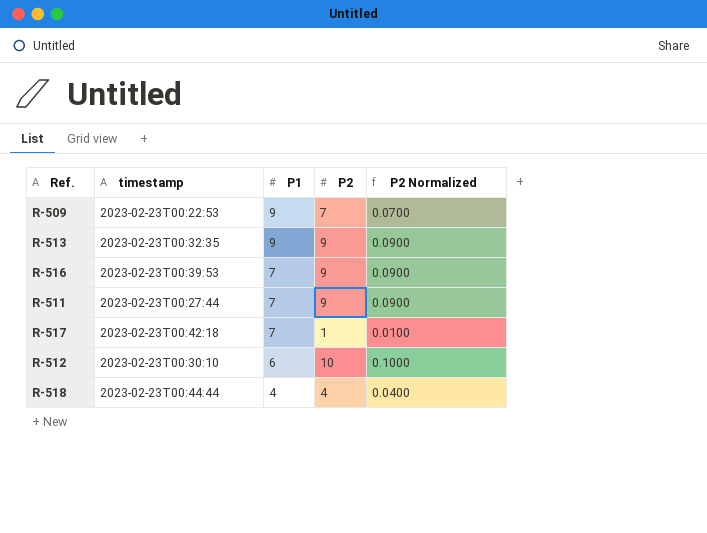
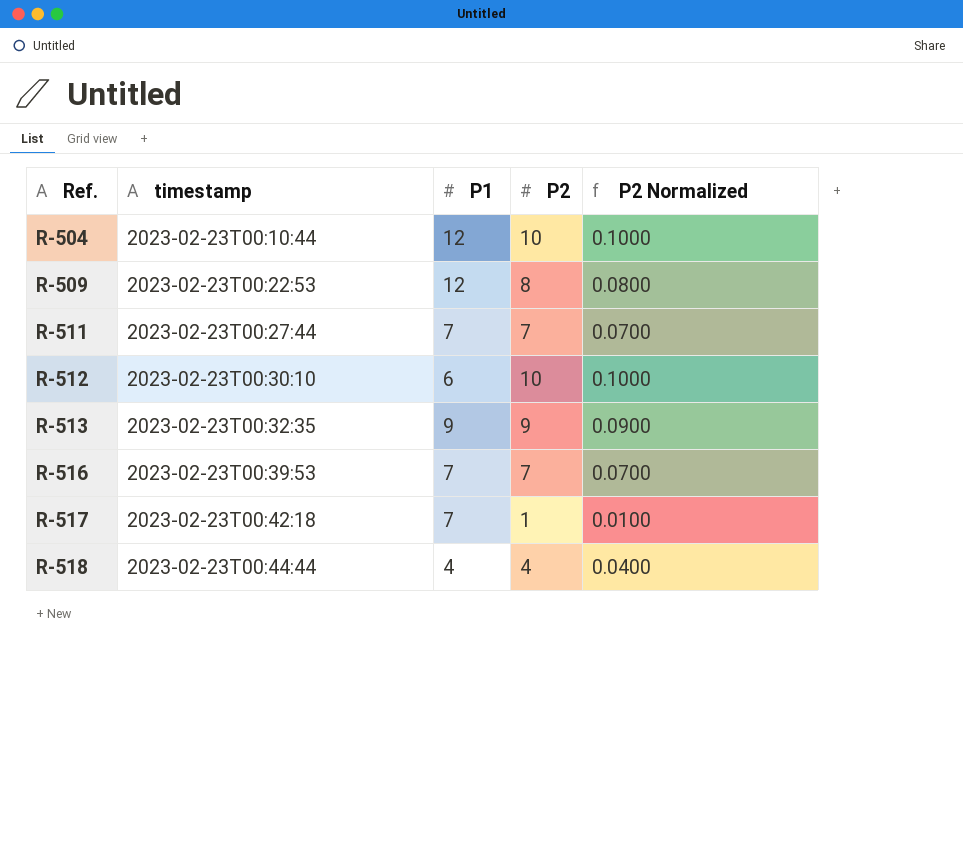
row order: P1 descending -> Ref. ascending
row R-504: none -> 2023-02-23T00:10:44 | 12 | 10 | 0.1000
R-509 | P1: 9 -> 12
R-509 | P2: 7 -> 8
R-509 | P2 Normalized: 0.0700 -> 0.0800
R-511 | P2: 9 -> 7
R-511 | P2 Normalized: 0.0900 -> 0.0700
R-516 | P2: 9 -> 7
R-516 | P2 Normalized: 0.0900 -> 0.0700

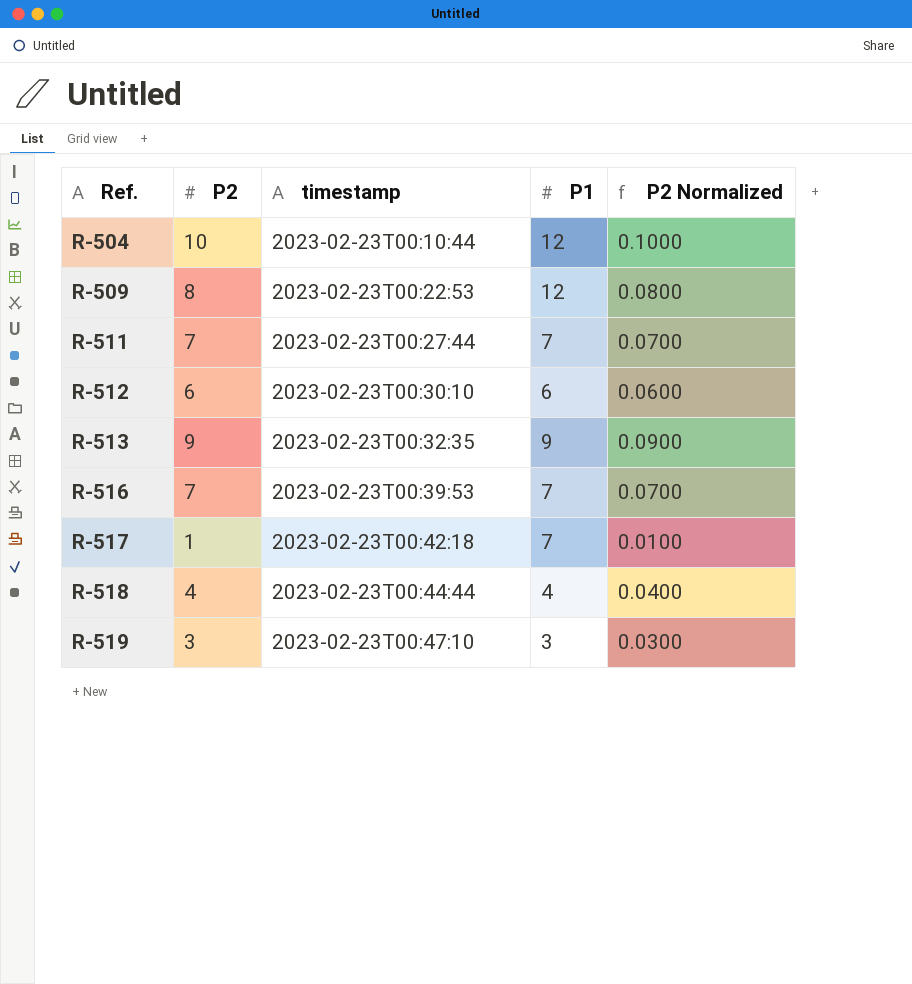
column P2 | position: 4 -> 2
R-512 | P2: 10 -> 6
R-512 | P2 Normalized: 0.1000 -> 0.0600
row R-519: none -> 3 | 2023-02-23T00:47:10 | 3 | 0.0300

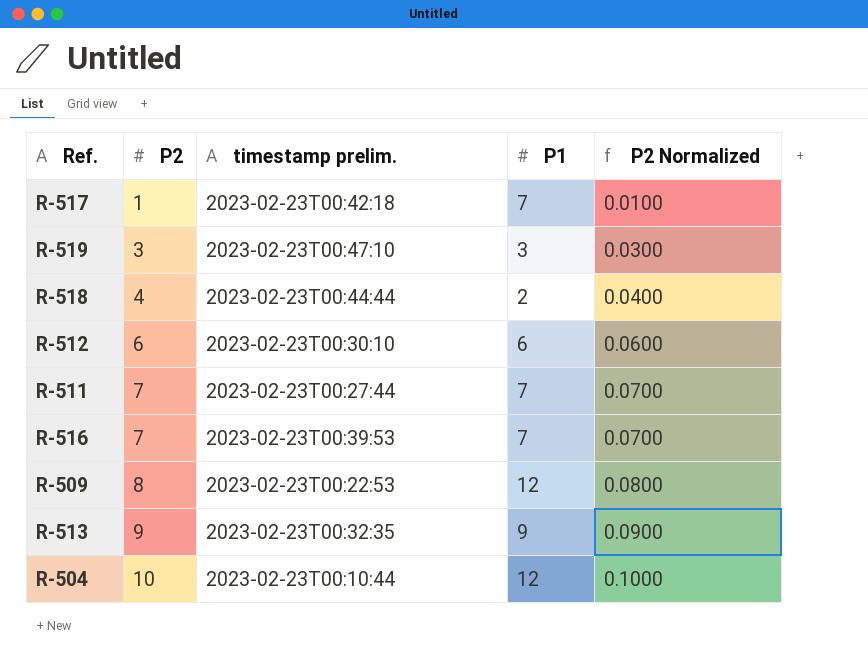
row order: Ref. ascending -> P2 ascending
column name: timestamp -> timestamp prelim.
R-518 | P1: 4 -> 2

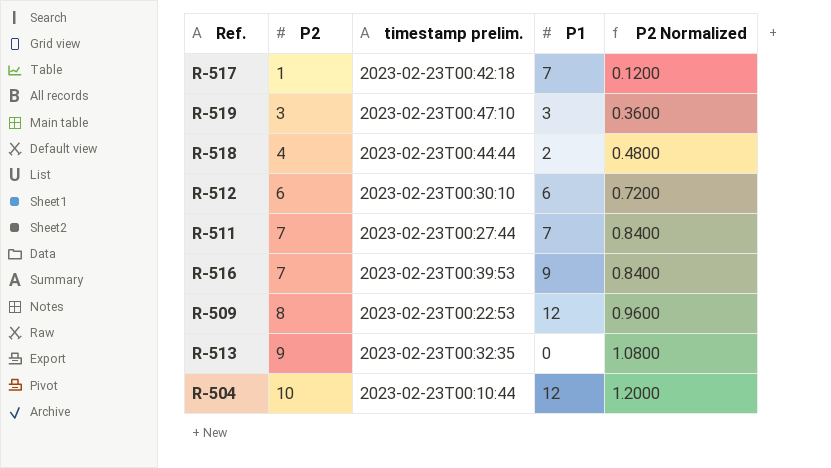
column P2 Normalized | formula: [P2] * 0.01 -> [P2] * 0.12
R-516 | P1: 7 -> 9
R-513 | P1: 9 -> 0

